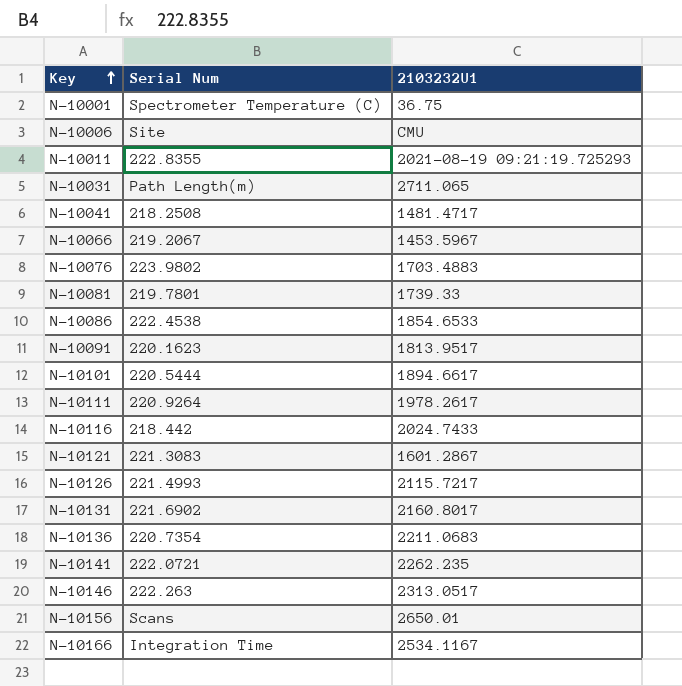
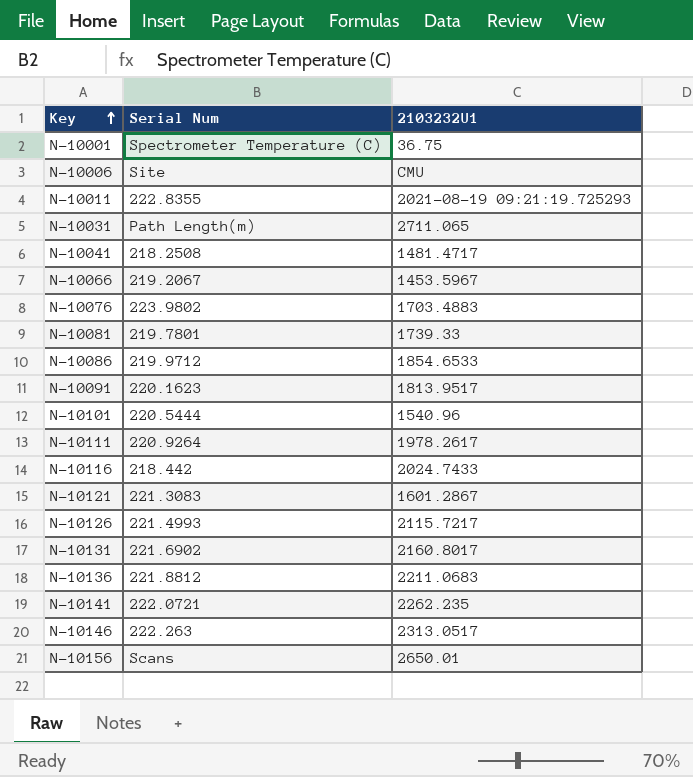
row N-10166: Integration Time | 2534.1167 -> none
N-10086 | Serial Num: 222.4538 -> 219.9712
N-10101 | 2103232U1: 1894.6617 -> 1540.96
N-10136 | Serial Num: 220.7354 -> 221.8812

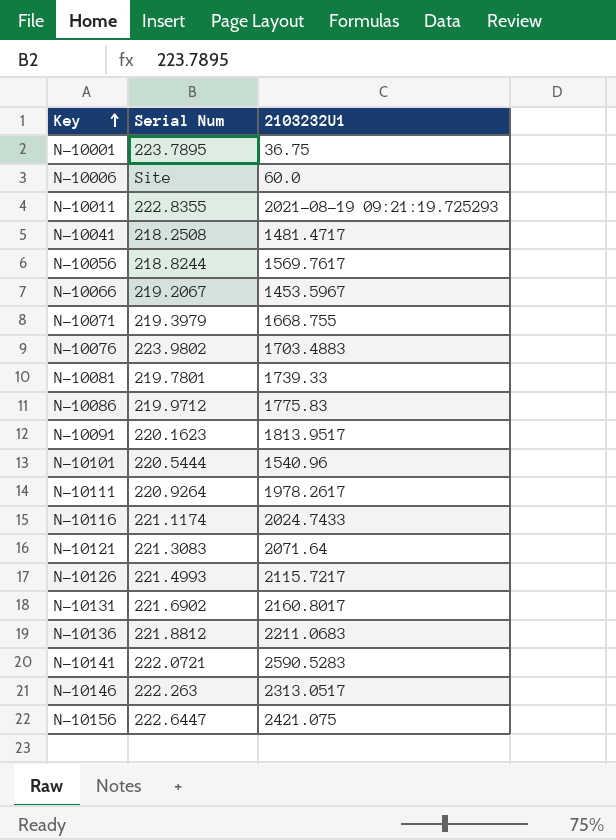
row N-10031: Path Length(m) | 2711.065 -> none
N-10001 | Serial Num: Spectrometer Temperature (C) -> 223.7895
N-10006 | 2103232U1: CMU -> 60.0
row N-10056: none -> 218.8244 | 1569.7617
row N-10071: none -> 219.3979 | 1668.755
N-10086 | 2103232U1: 1854.6533 -> 1775.83
N-10116 | Serial Num: 218.442 -> 221.1174
N-10121 | 2103232U1: 1601.2867 -> 2071.64
N-10141 | 2103232U1: 2262.235 -> 2590.5283
N-10156 | Serial Num: Scans -> 222.6447
N-10156 | 2103232U1: 2650.01 -> 2421.075

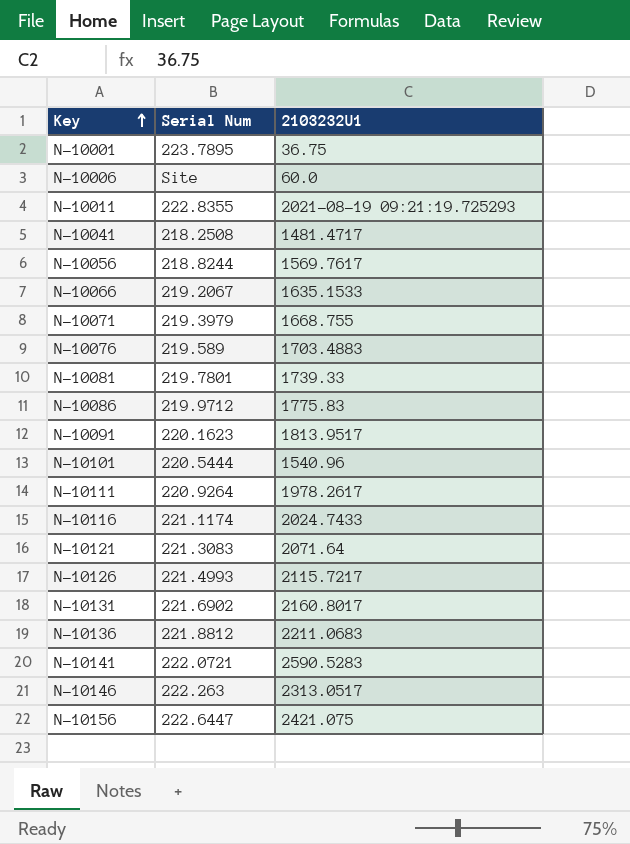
N-10066 | 2103232U1: 1453.5967 -> 1635.1533
N-10076 | Serial Num: 223.9802 -> 219.589

